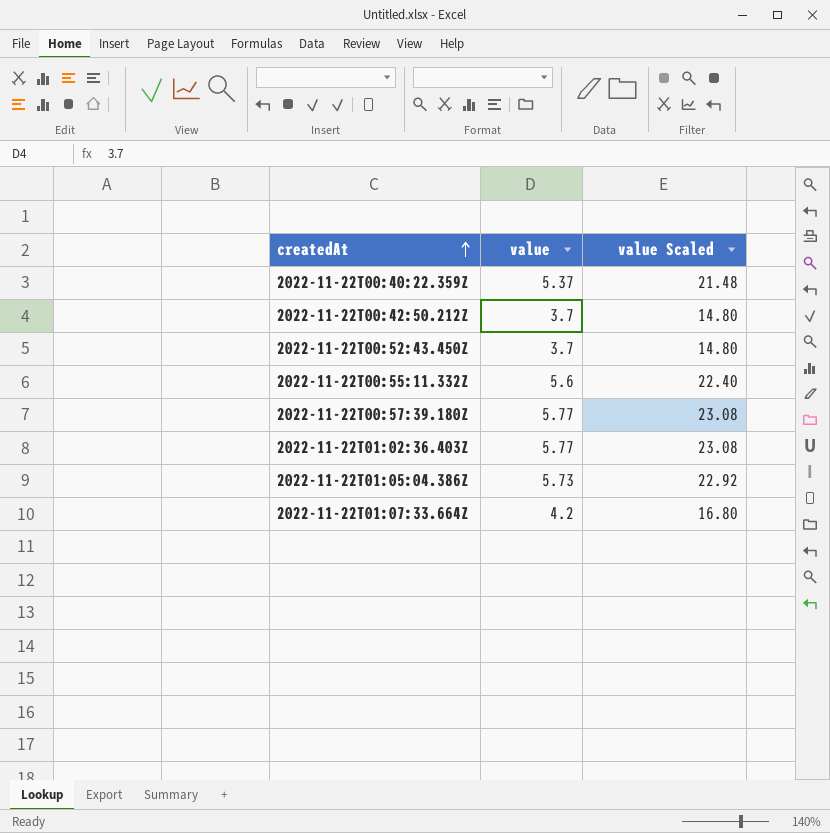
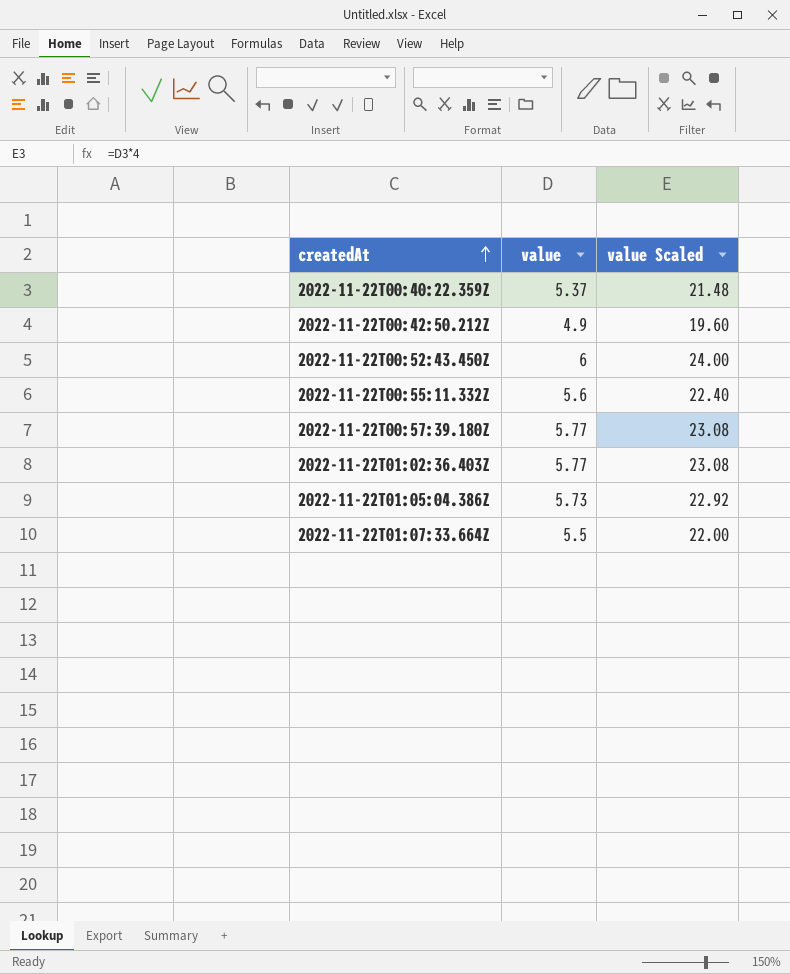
2022-11-22T00:42:50.212Z | value: 3.7 -> 4.9
2022-11-22T00:42:50.212Z | value Scaled: 14.80 -> 19.60
2022-11-22T00:52:43.450Z | value: 3.7 -> 6
2022-11-22T00:52:43.450Z | value Scaled: 14.80 -> 24.00
2022-11-22T01:07:33.664Z | value: 4.2 -> 5.5
2022-11-22T01:07:33.664Z | value Scaled: 16.80 -> 22.00

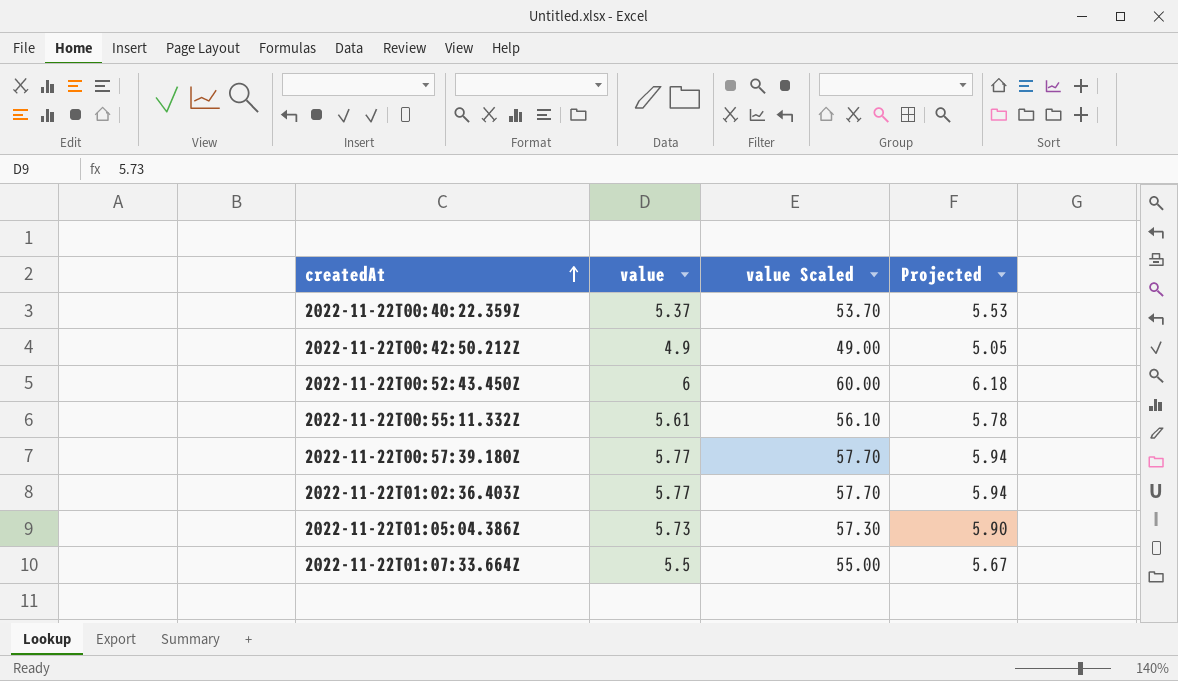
column value Scaled | formula: [value] * 4 -> [value] * 10
column Projected | formula: none -> [value] * 1.03
2022-11-22T00:55:11.332Z | value: 5.6 -> 5.61

